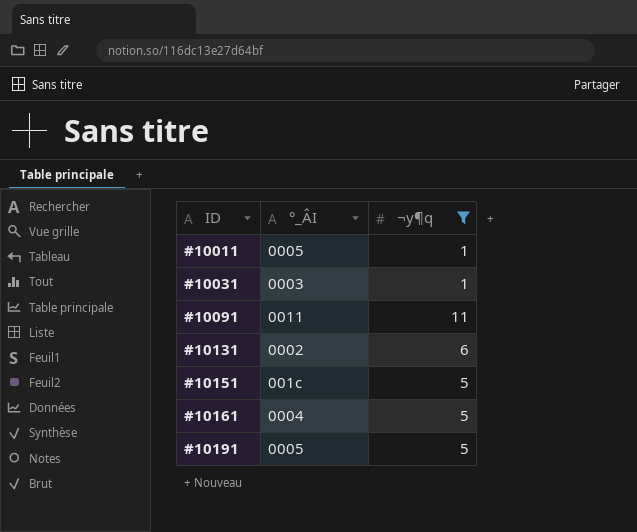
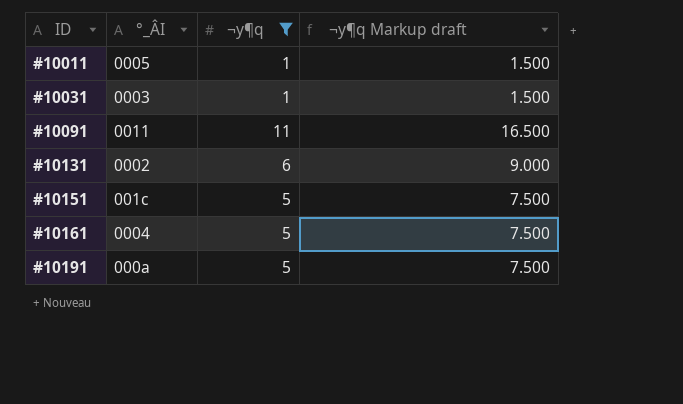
column ¬y¶q Markup draft | formula: none -> [¬y¶q] * 1.5
#10191 | °_ÂI: 0005 -> 000a

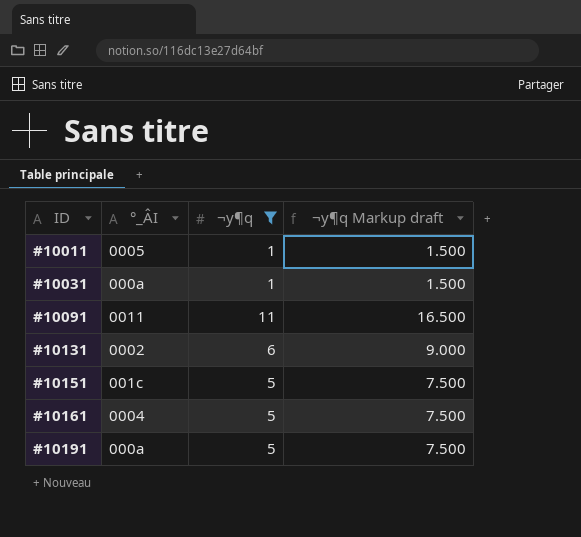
#10031 | °_ÂI: 0003 -> 000a

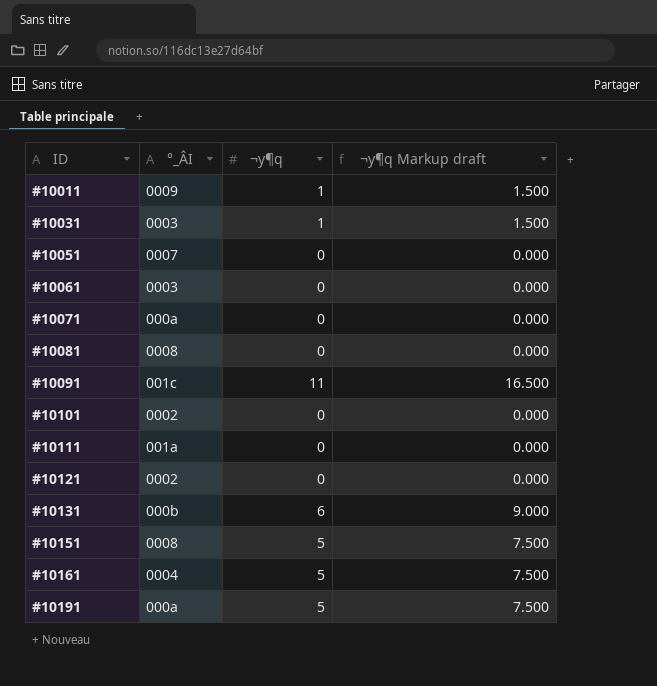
filter: ¬y¶q != 0 -> none
#10011 | °_ÂI: 0005 -> 0009
#10031 | °_ÂI: 000a -> 0003
#10091 | °_ÂI: 0011 -> 001c
#10131 | °_ÂI: 0002 -> 000b
#10151 | °_ÂI: 001c -> 0008

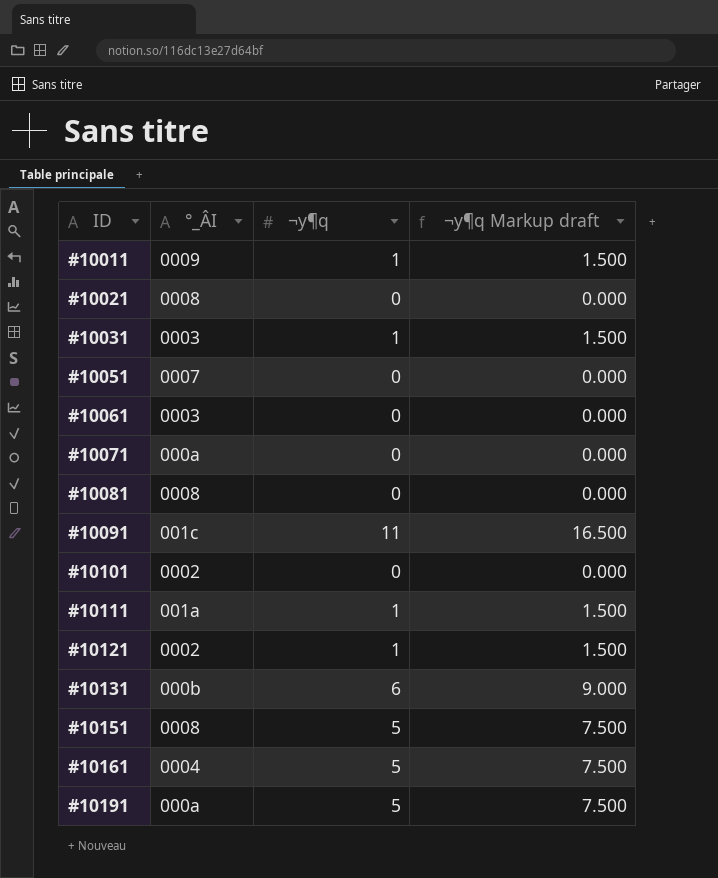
row #10021: none -> 0008 | 0 | 0.000
#10111 | ¬y¶q: 0 -> 1
#10111 | ¬y¶q Markup draft: 0.000 -> 1.500
#10121 | ¬y¶q: 0 -> 1
#10121 | ¬y¶q Markup draft: 0.000 -> 1.500

